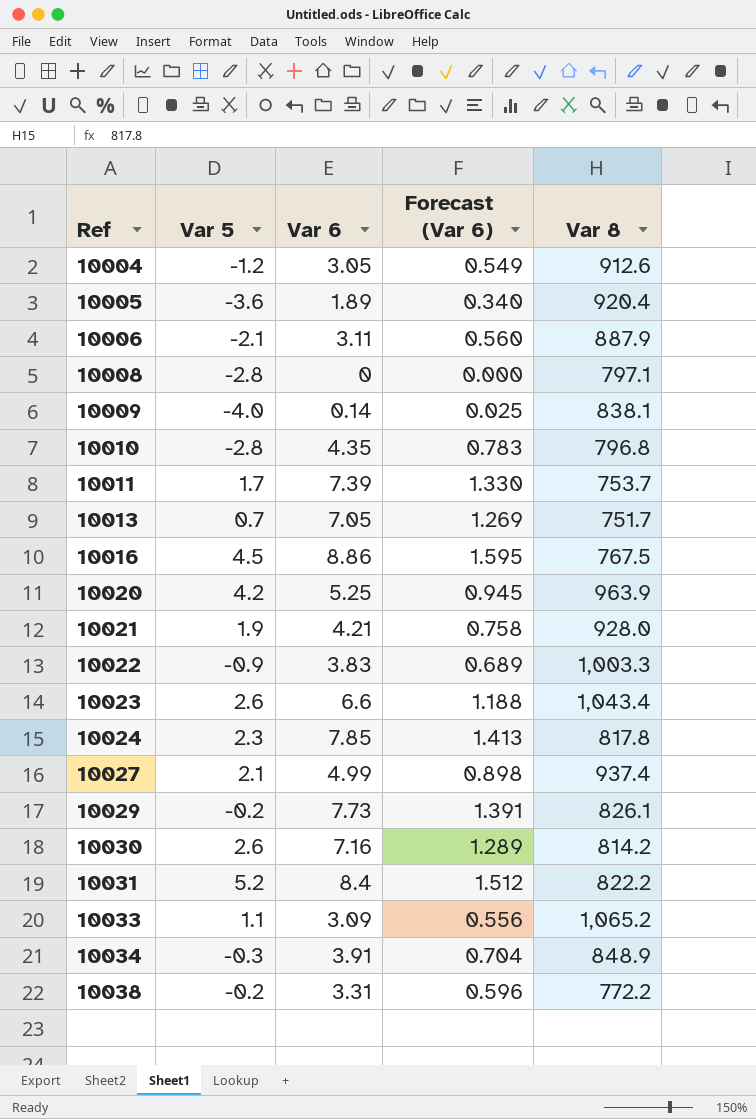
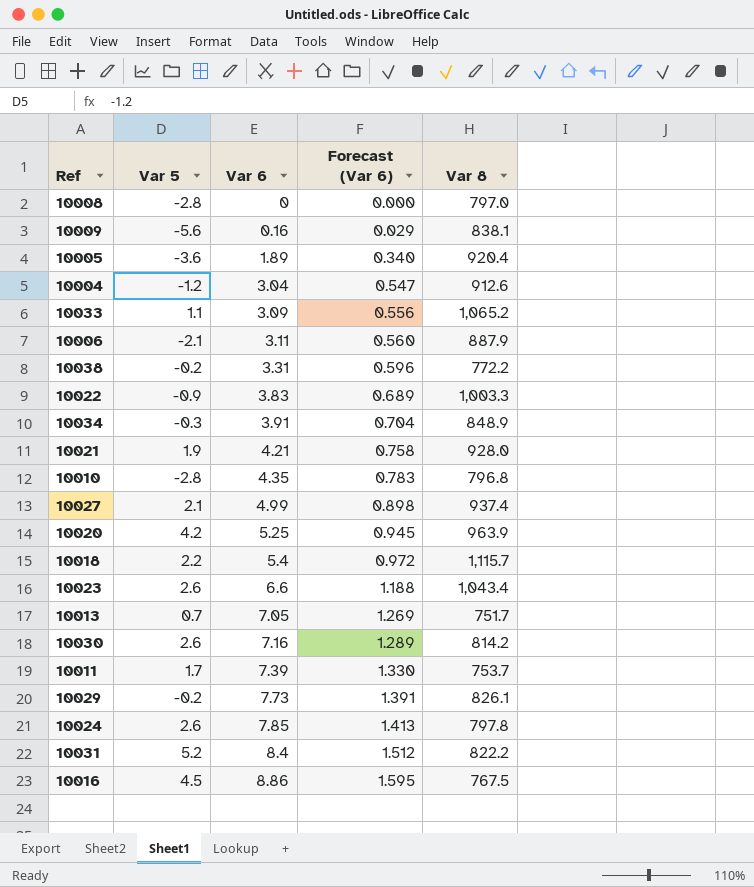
row order: Ref ascending -> Var 6 ascending
10008 | Var 8: 797.1 -> 797.0
10009 | Var 5: -4.0 -> -5.6
10009 | Var 6: 0.14 -> 0.16
10009 | Forecast (Var 6): 0.025 -> 0.029
10004 | Var 6: 3.05 -> 3.04
10004 | Forecast (Var 6): 0.549 -> 0.547
row 10018: none -> 2.2 | 5.4 | 0.972 | 1,115.7
10024 | Var 5: 2.3 -> 2.6
10024 | Var 8: 817.8 -> 797.8

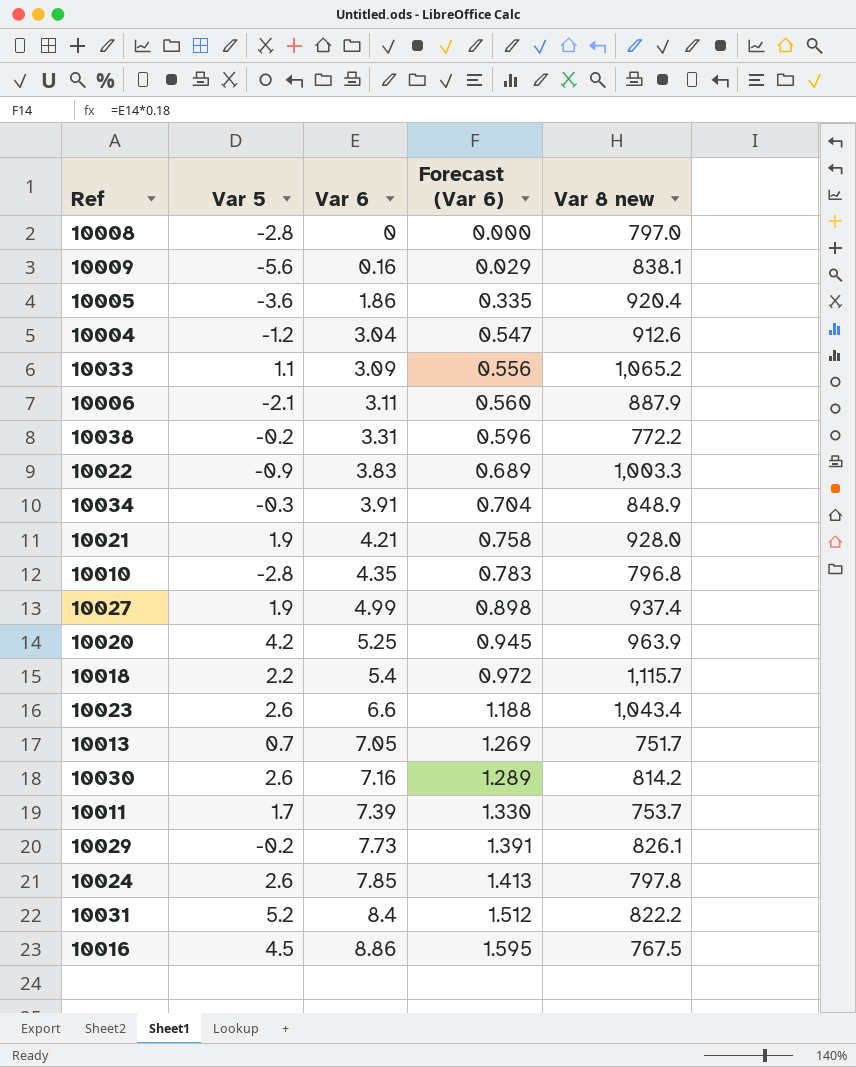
column name: Var 8 -> Var 8 new
10005 | Var 6: 1.89 -> 1.86
10005 | Forecast (Var 6): 0.340 -> 0.335
10027 | Var 5: 2.1 -> 1.9

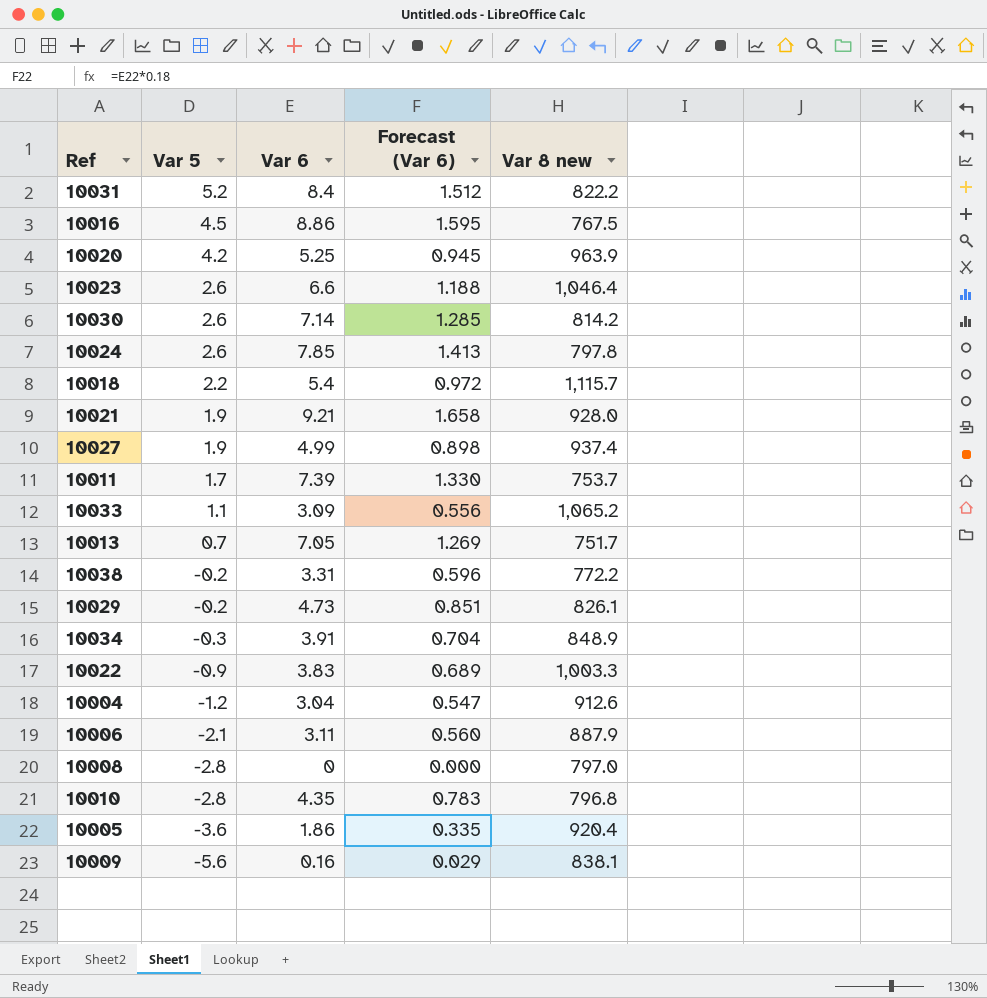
row order: Var 6 ascending -> Var 5 descending
10023 | Var 8 new: 1,043.4 -> 1,046.4
10030 | Var 6: 7.16 -> 7.14
10030 | Forecast (Var 6): 1.289 -> 1.285
10021 | Var 6: 4.21 -> 9.21
10021 | Forecast (Var 6): 0.758 -> 1.658
10029 | Var 6: 7.73 -> 4.73
10029 | Forecast (Var 6): 1.391 -> 0.851

